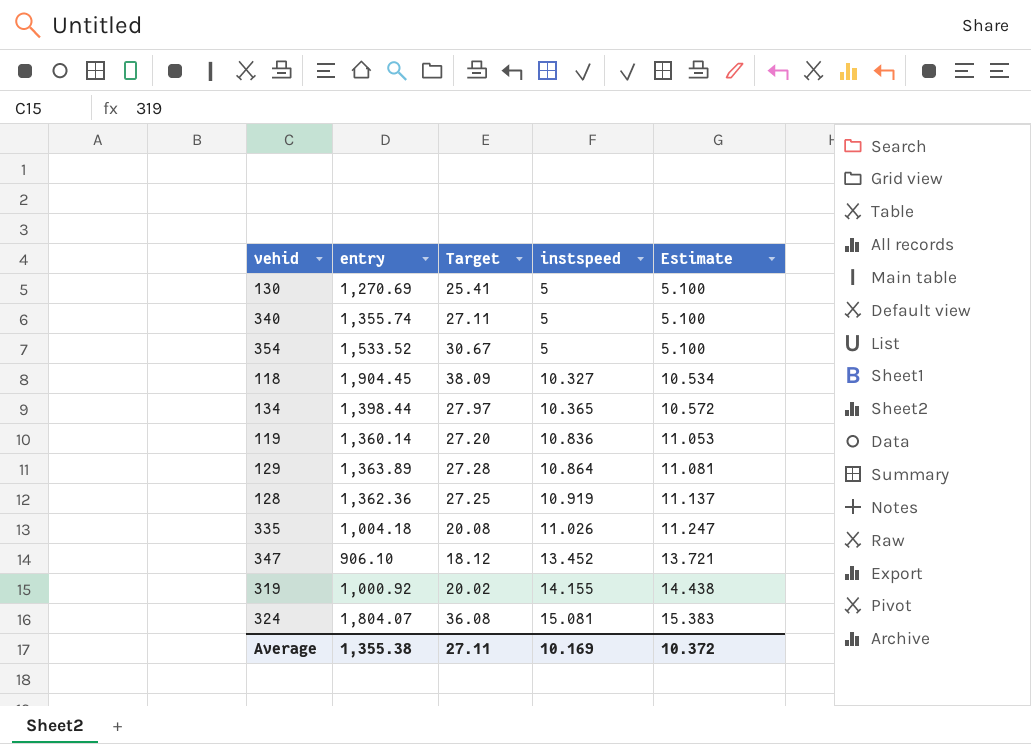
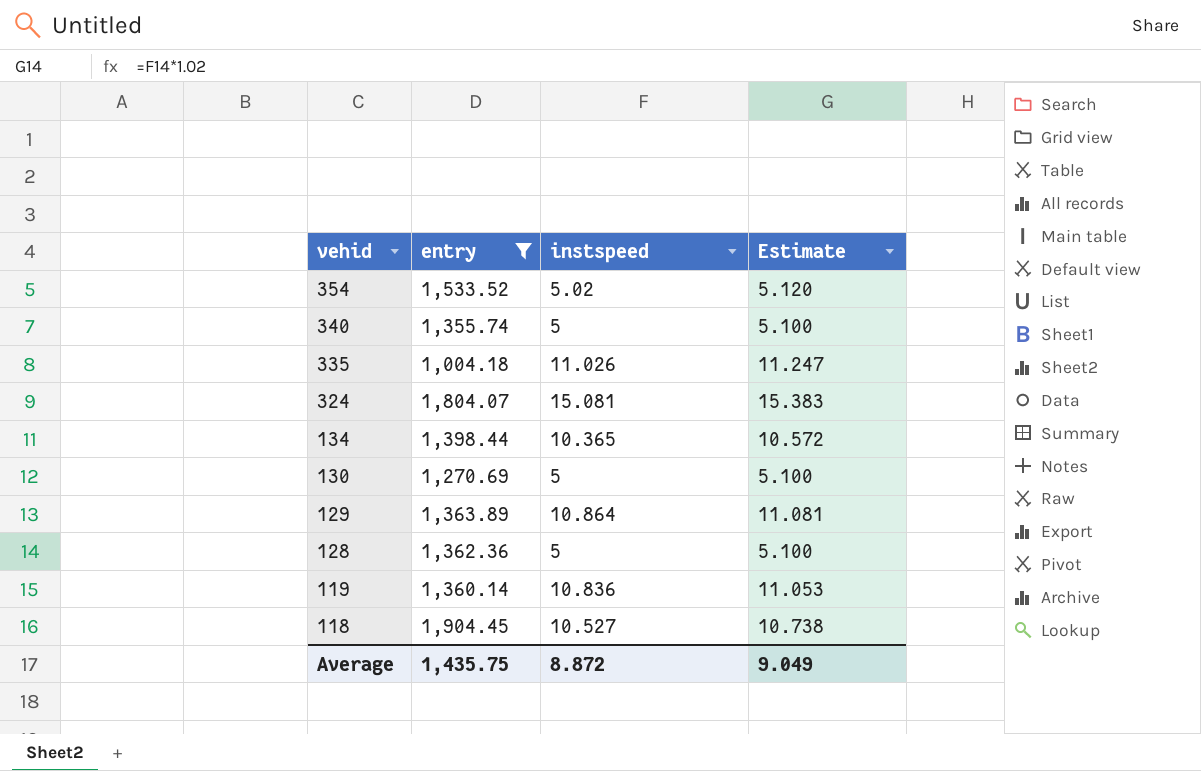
filter: none -> entry >= 1,004.18
row order: instspeed ascending -> vehid descending
column Target | formula: [entry] * 0.02 -> none
354 | instspeed: 5 -> 5.02
354 | Estimate: 5.100 -> 5.120
128 | instspeed: 10.919 -> 5
128 | Estimate: 11.137 -> 5.100
118 | instspeed: 10.327 -> 10.527
118 | Estimate: 10.534 -> 10.738
Average | entry: 1,355.38 -> 1,435.75
Average | instspeed: 10.169 -> 8.872
Average | Estimate: 10.372 -> 9.049

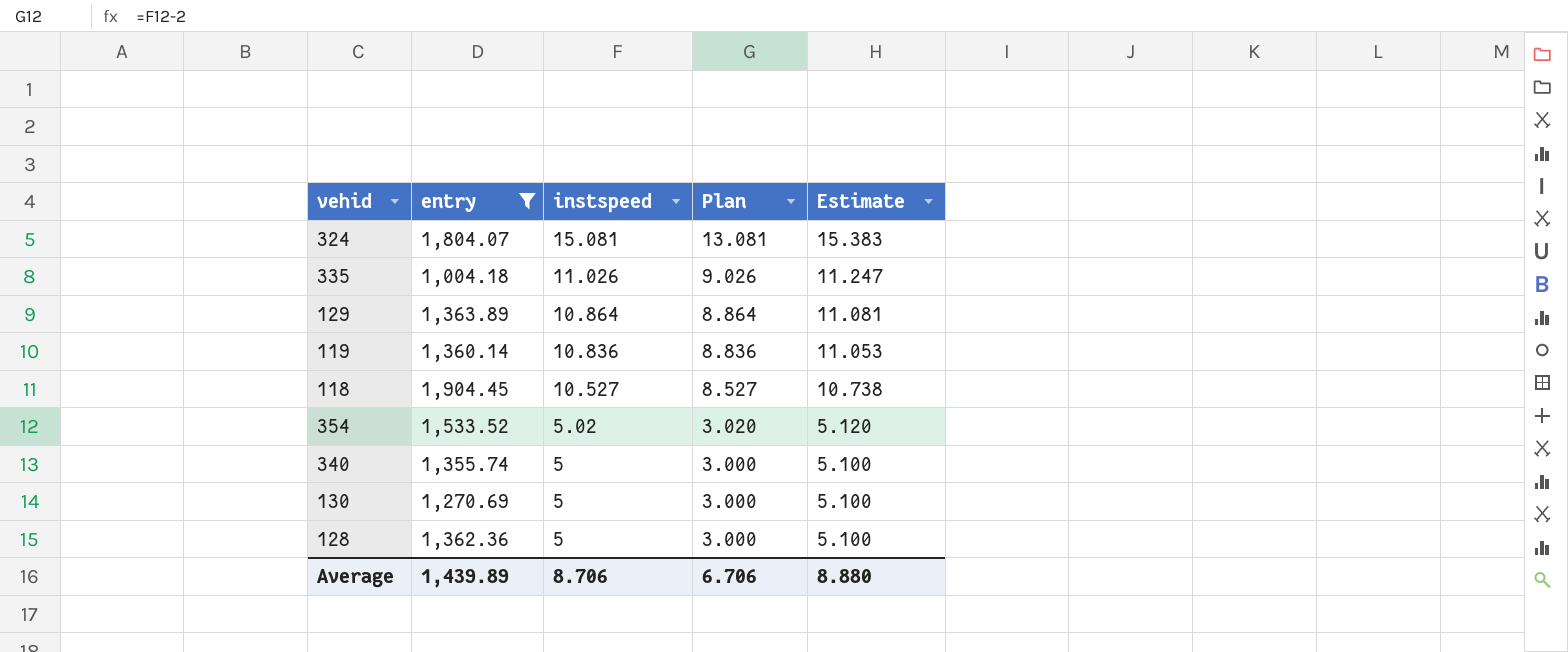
row order: vehid descending -> instspeed descending
column Plan | formula: none -> [instspeed] - 2
row 134: 1,398.44 | 10.365 | 10.572 -> none
Average | entry: 1,435.75 -> 1,439.89
Average | instspeed: 8.872 -> 8.706
Average | Estimate: 9.049 -> 8.880

